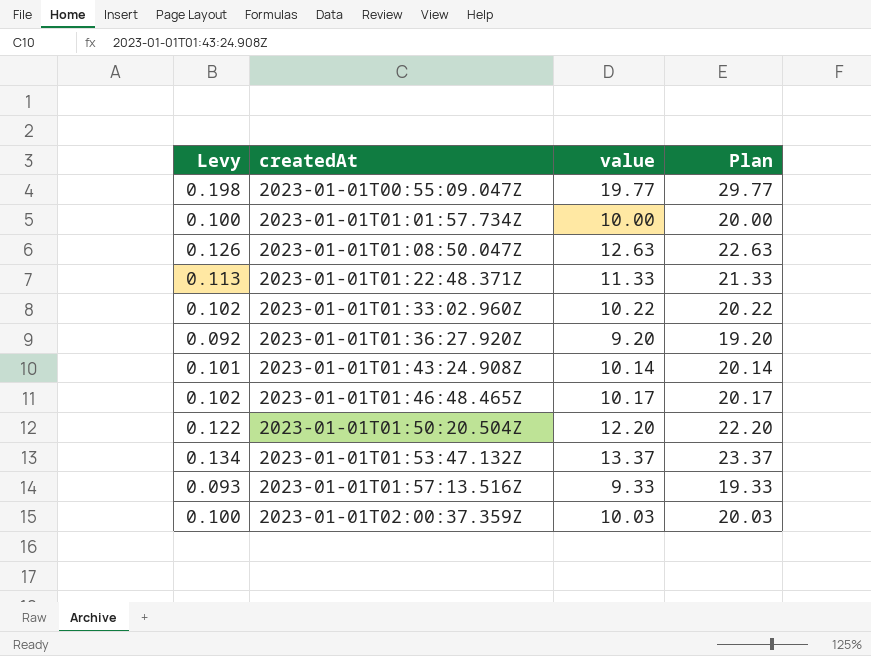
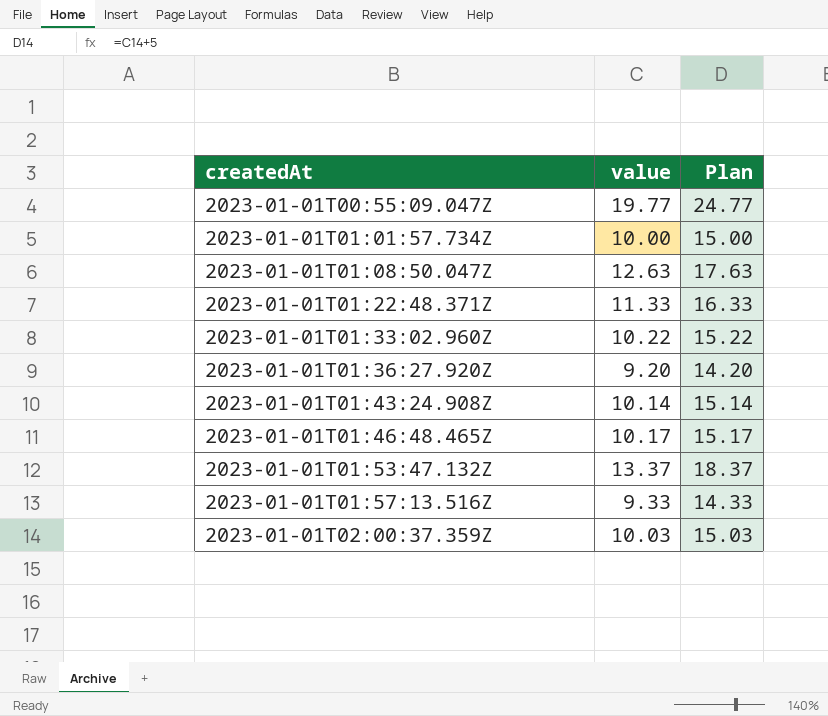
column Levy | formula: [value] * 0.01 -> none
column Plan | formula: [value] + 10 -> [value] + 5
row 2023-01-01T01:50:20.504Z: 0.122 | 12.20 | 22.20 -> none

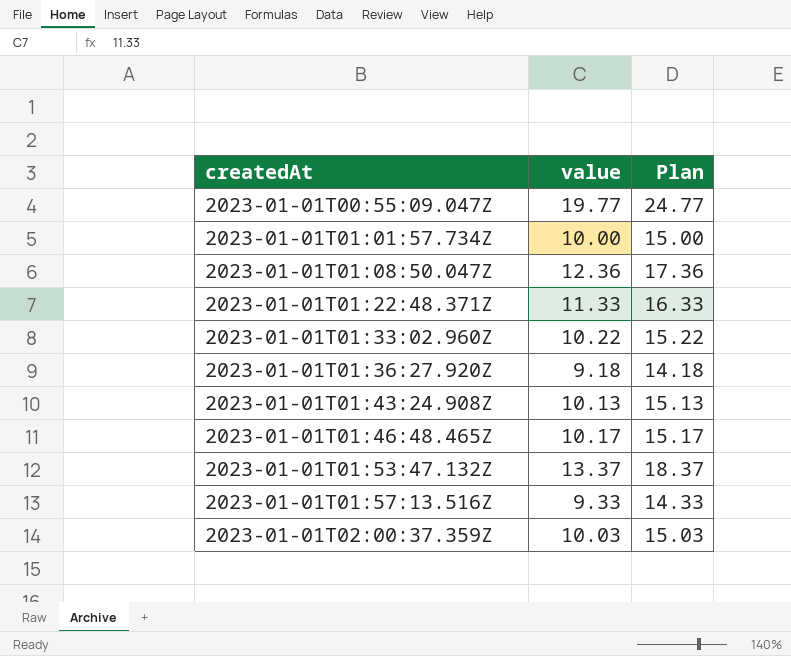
2023-01-01T01:08:50.047Z | value: 12.63 -> 12.36
2023-01-01T01:08:50.047Z | Plan: 17.63 -> 17.36
2023-01-01T01:36:27.920Z | value: 9.20 -> 9.18
2023-01-01T01:36:27.920Z | Plan: 14.20 -> 14.18
2023-01-01T01:43:24.908Z | value: 10.14 -> 10.13
2023-01-01T01:43:24.908Z | Plan: 15.14 -> 15.13

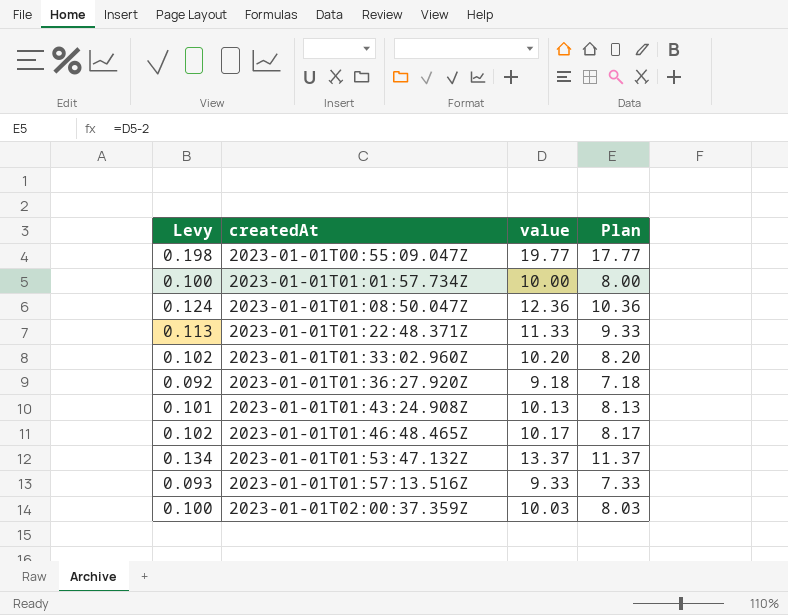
column Levy | formula: none -> [value] * 0.01
column Plan | formula: [value] + 5 -> [value] - 2
2023-01-01T01:33:02.960Z | value: 10.22 -> 10.20

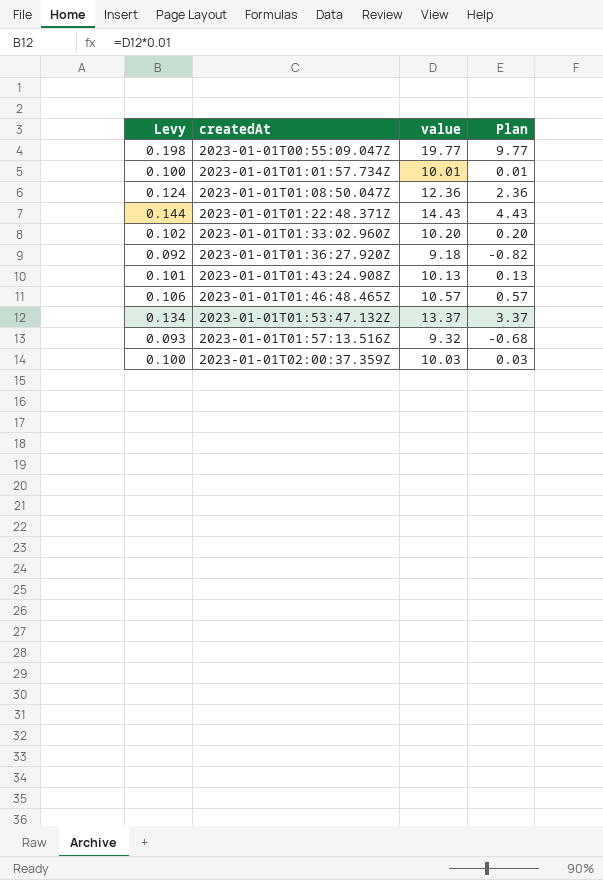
column Plan | formula: [value] - 2 -> [value] - 10
2023-01-01T01:01:57.734Z | value: 10.00 -> 10.01
2023-01-01T01:22:48.371Z | Levy: 0.113 -> 0.144
2023-01-01T01:22:48.371Z | value: 11.33 -> 14.43
2023-01-01T01:46:48.465Z | Levy: 0.102 -> 0.106
2023-01-01T01:46:48.465Z | value: 10.17 -> 10.57
2023-01-01T01:57:13.516Z | value: 9.33 -> 9.32

